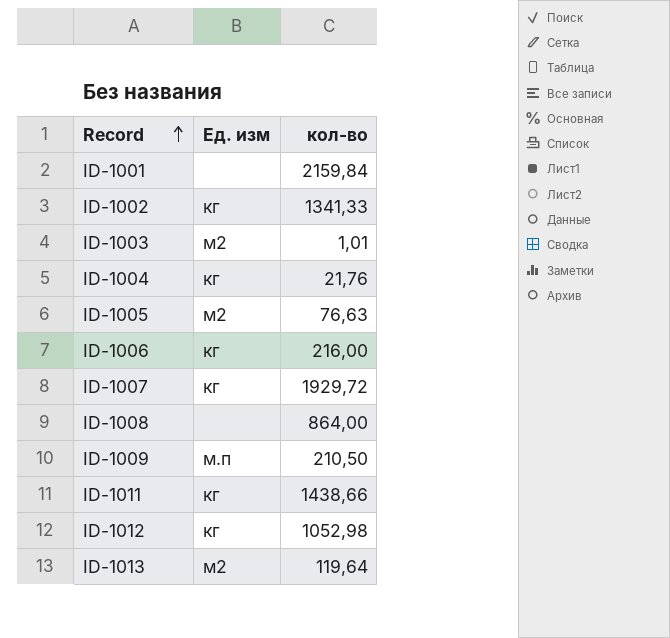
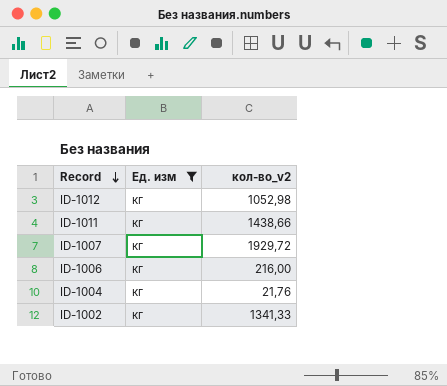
filter: none -> Ед. изм = кг
row order: Record ascending -> Record descending
column name: кол-во -> кол-во_v2

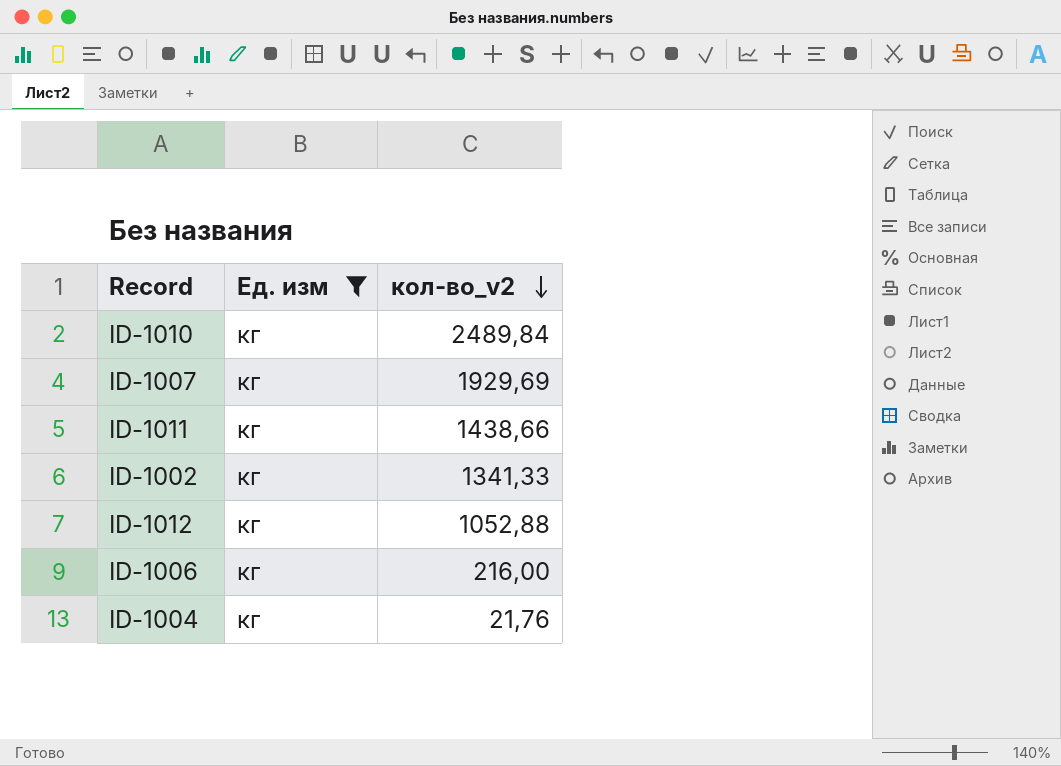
row order: Record descending -> кол-во_v2 descending
row ID-1010: none -> кг | 2489,84
ID-1007 | кол-во_v2: 1929,72 -> 1929,69
ID-1012 | кол-во_v2: 1052,98 -> 1052,88

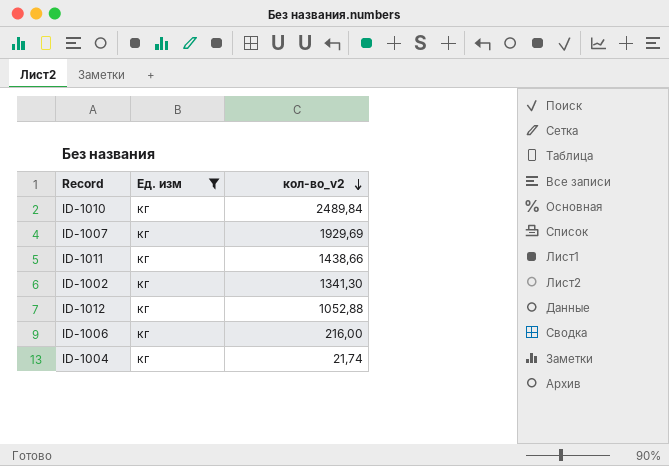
ID-1002 | кол-во_v2: 1341,33 -> 1341,30
ID-1004 | кол-во_v2: 21,76 -> 21,74

